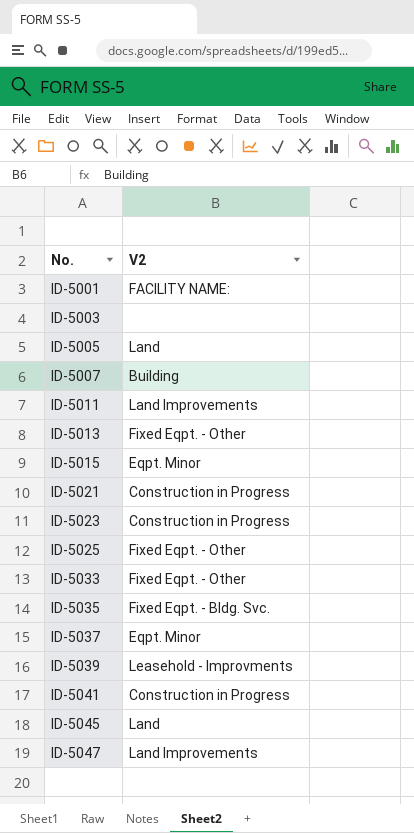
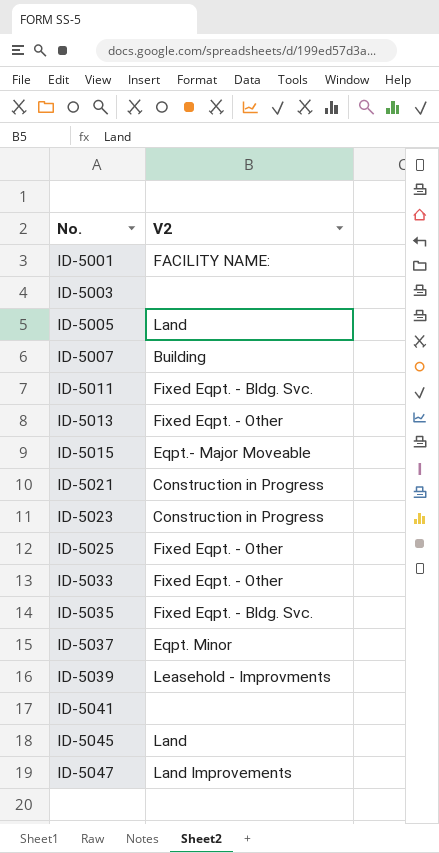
ID-5011 | V2: Land Improvements -> Fixed Eqpt. - Bldg. Svc.
ID-5015 | V2: Eqpt. Minor -> Eqpt.- Major Moveable
ID-5041 | V2: Construction in Progress -> none

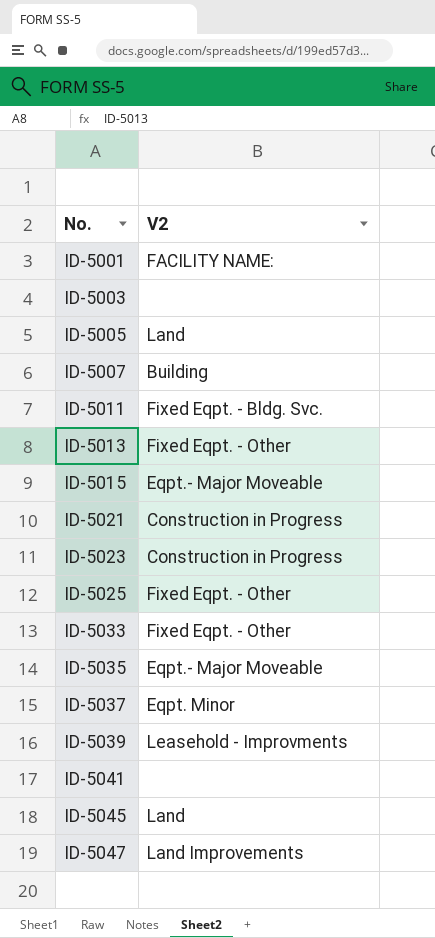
ID-5035 | V2: Fixed Eqpt. - Bldg. Svc. -> Eqpt.- Major Moveable

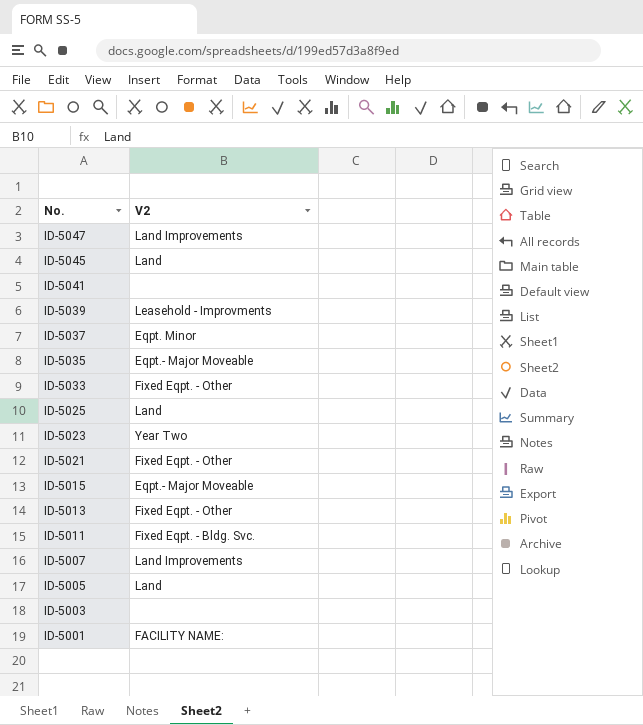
row order: No. ascending -> No. descending
ID-5025 | V2: Fixed Eqpt. - Other -> Land
ID-5023 | V2: Construction in Progress -> Year Two
ID-5021 | V2: Construction in Progress -> Fixed Eqpt. - Other
ID-5007 | V2: Building -> Land Improvements

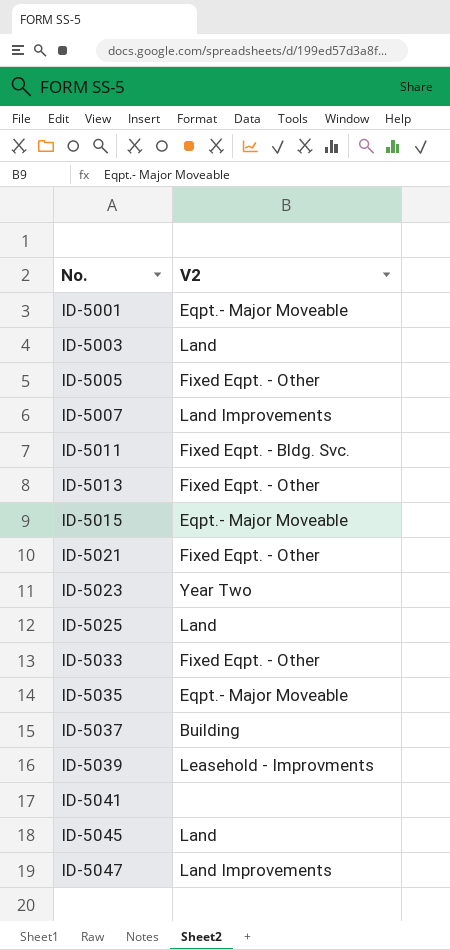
row order: No. descending -> No. ascending
ID-5001 | V2: FACILITY NAME: -> Eqpt.- Major Moveable
ID-5003 | V2: none -> Land
ID-5005 | V2: Land -> Fixed Eqpt. - Other
ID-5037 | V2: Eqpt. Minor -> Building

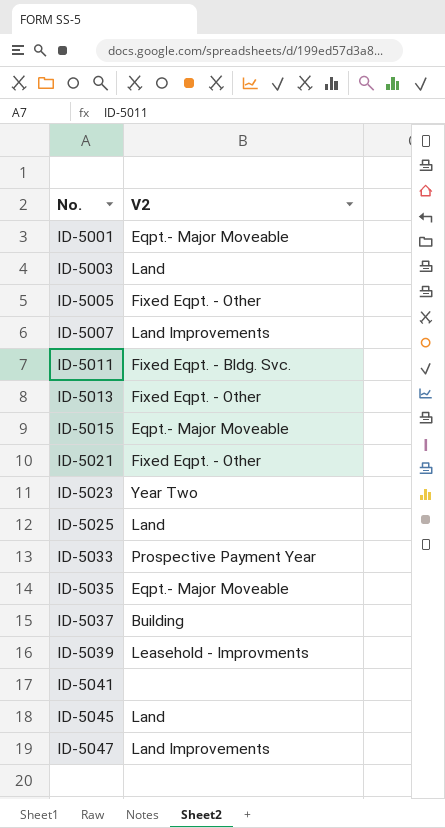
ID-5033 | V2: Fixed Eqpt. - Other -> Prospective Payment Year

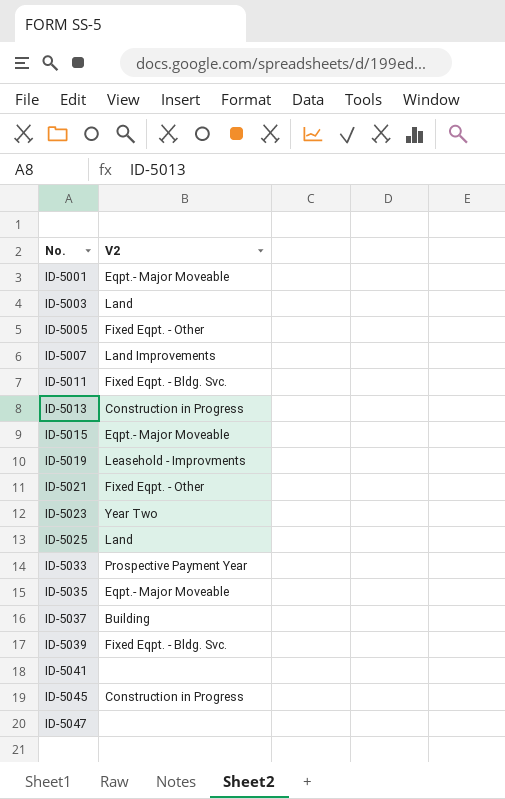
ID-5013 | V2: Fixed Eqpt. - Other -> Construction in Progress
row ID-5019: none -> Leasehold - Improvments
ID-5039 | V2: Leasehold - Improvments -> Fixed Eqpt. - Bldg. Svc.
ID-5045 | V2: Land -> Construction in Progress
ID-5047 | V2: Land Improvements -> none

